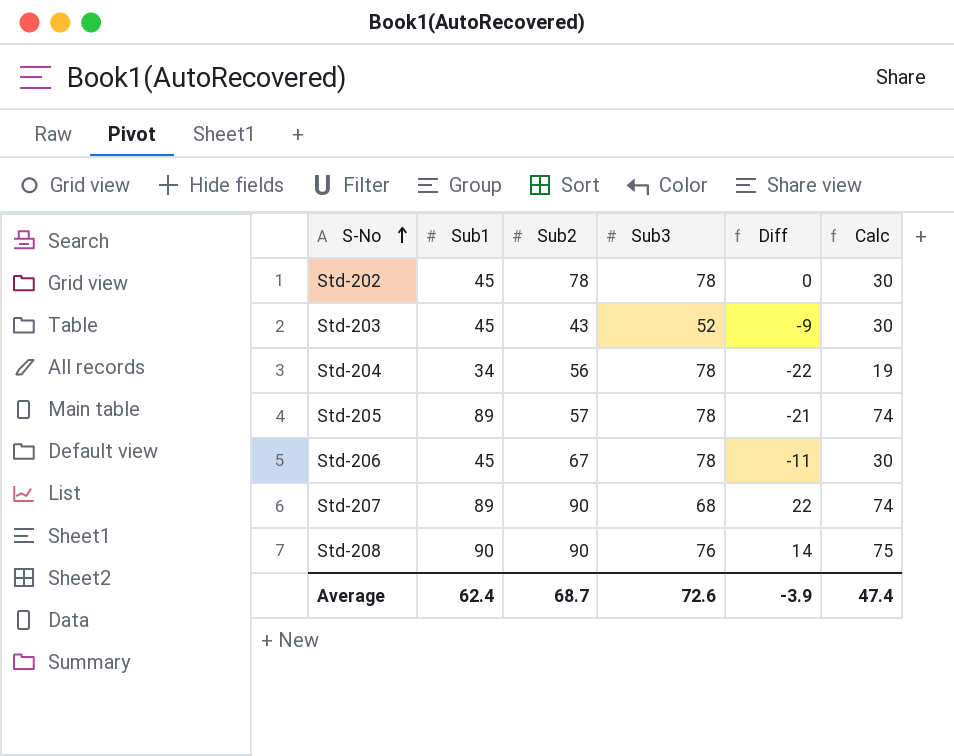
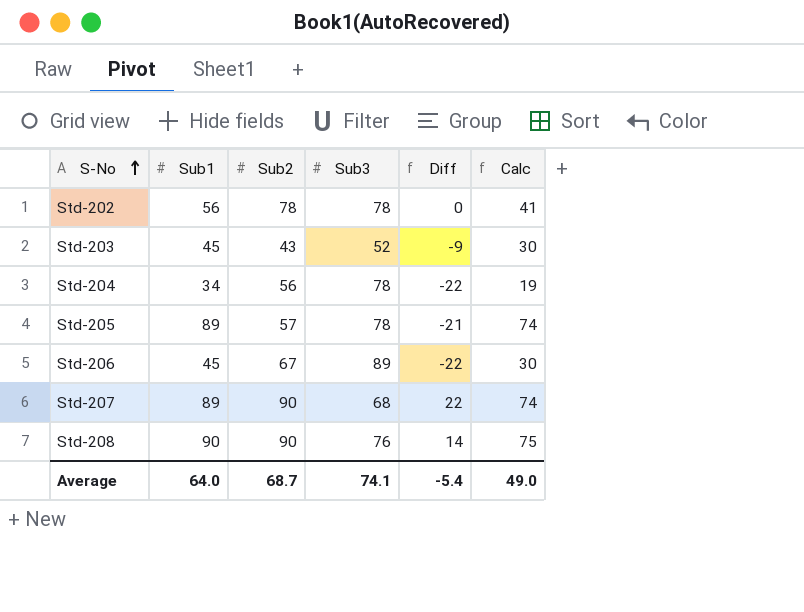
Std-202 | Sub1: 45 -> 56
Std-202 | Calc: 30 -> 41
Std-206 | Sub3: 78 -> 89
Std-206 | Diff: -11 -> -22
Average | Sub1: 62.4 -> 64.0
Average | Sub3: 72.6 -> 74.1
Average | Diff: -3.9 -> -5.4
Average | Calc: 47.4 -> 49.0

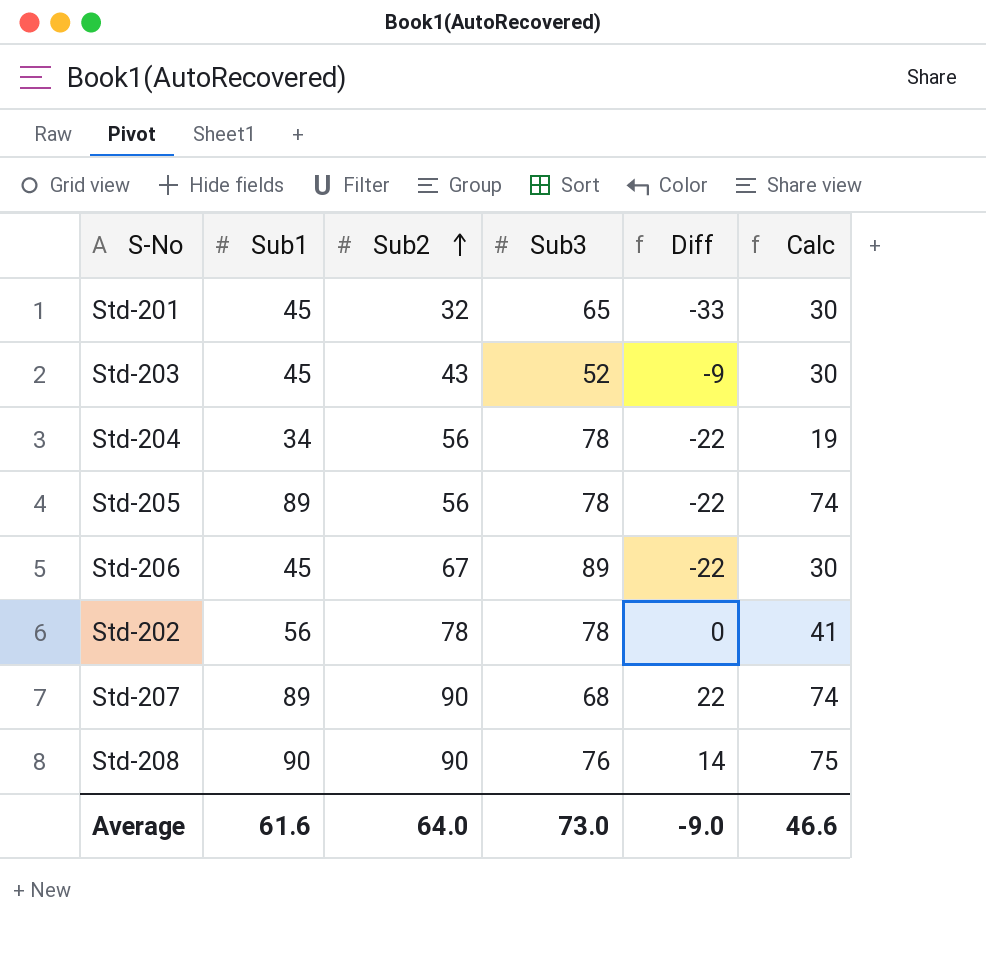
row order: S-No ascending -> Sub2 ascending
row Std-201: none -> 45 | 32 | 65 | -33 | 30
Std-205 | Sub2: 57 -> 56
Std-205 | Diff: -21 -> -22
Average | Sub1: 64.0 -> 61.6
Average | Sub2: 68.7 -> 64.0
Average | Sub3: 74.1 -> 73.0
Average | Diff: -5.4 -> -9.0
Average | Calc: 49.0 -> 46.6

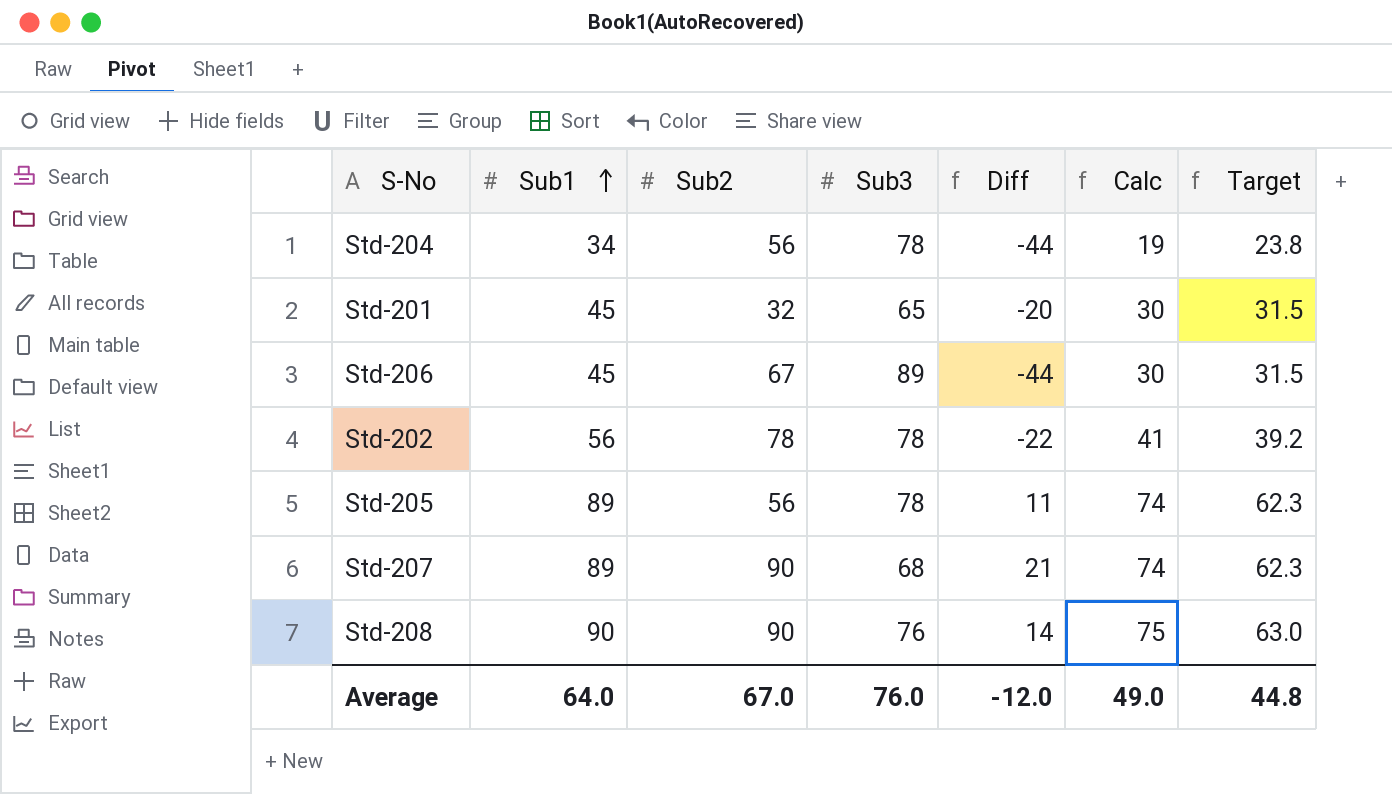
row order: Sub2 ascending -> Sub1 ascending
column Diff | formula: [Sub2] - [Sub3] -> [Sub1] - [Sub3]
column Target | formula: none -> [Sub1] * 0.7
row Std-203: 45 | 43 | 52 | -9 | 30 -> none
Average | Sub1: 61.6 -> 64.0
Average | Sub2: 64.0 -> 67.0
Average | Sub3: 73.0 -> 76.0
Average | Diff: -9.0 -> -12.0
Average | Calc: 46.6 -> 49.0

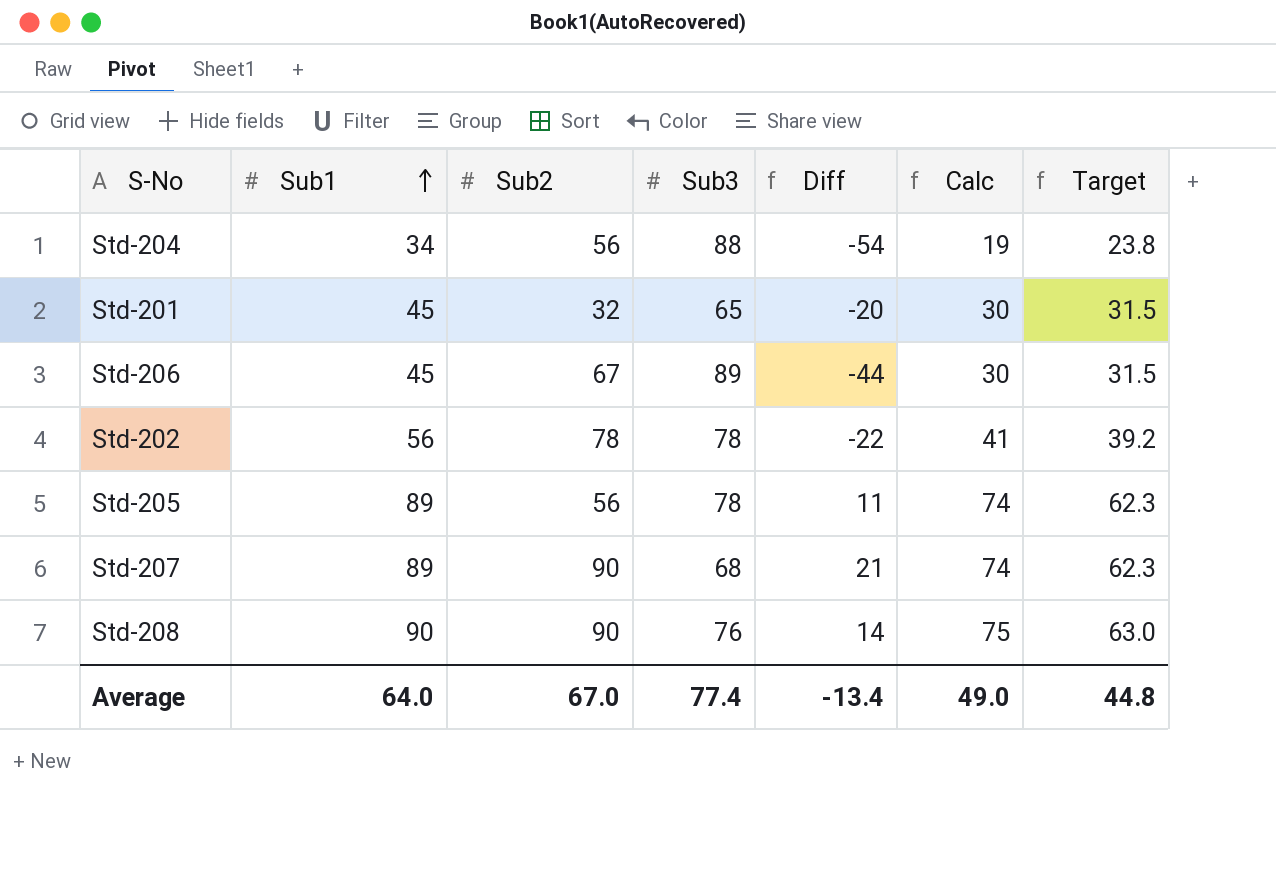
Std-204 | Sub3: 78 -> 88
Std-204 | Diff: -44 -> -54
Average | Sub3: 76.0 -> 77.4
Average | Diff: -12.0 -> -13.4

